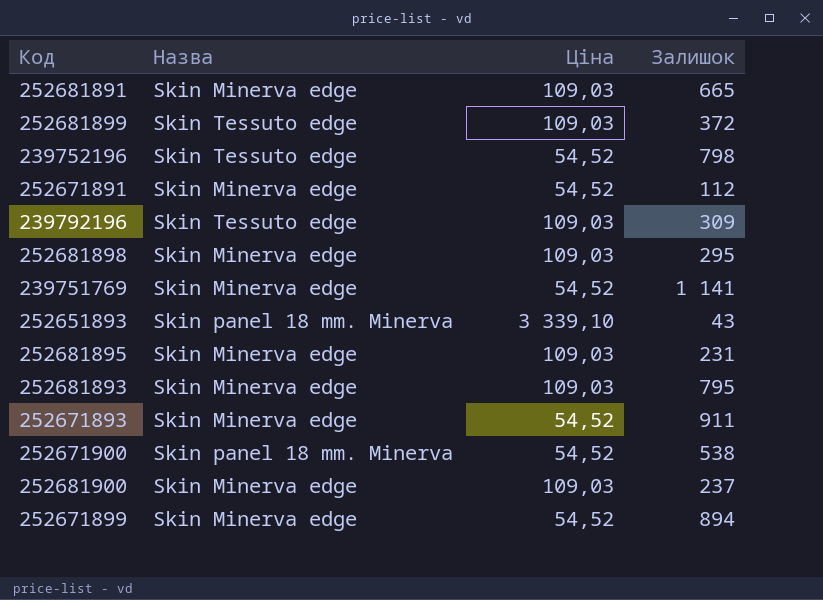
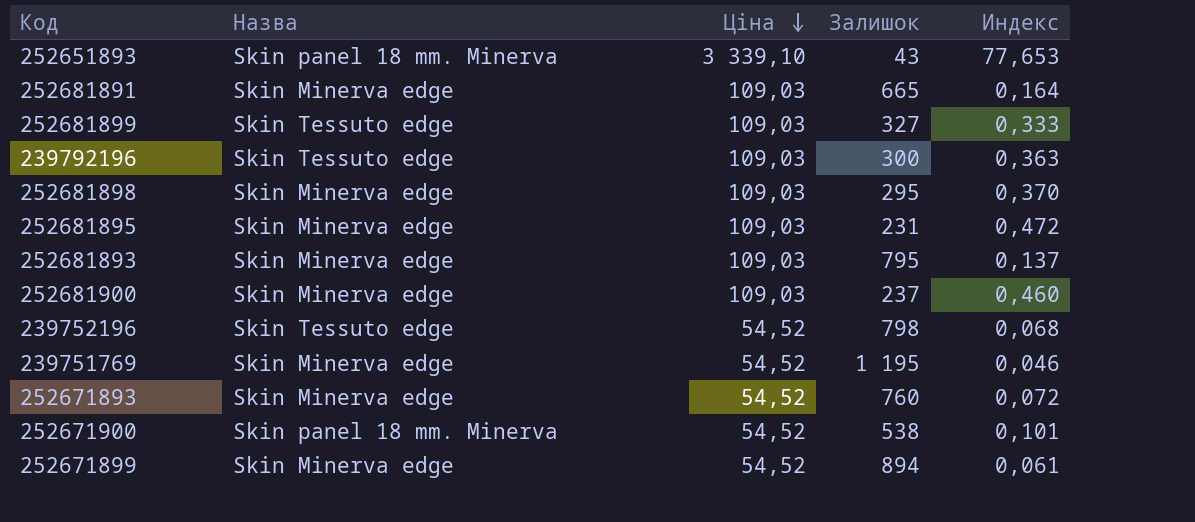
row order: none -> Ціна descending
column Индекс | formula: none -> [Ціна] / [Залишок]
row 252671891: Skin Minerva edge | 54,52 | 112 -> none
252681899 | Залишок: 372 -> 327
239792196 | Залишок: 309 -> 300
239751769 | Залишок: 1 141 -> 1 195
252671893 | Залишок: 911 -> 760

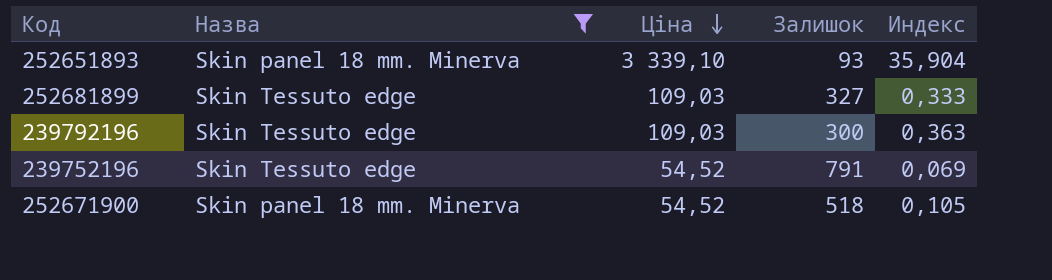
filter: none -> Назва != Skin Minerva edge
252651893 | Залишок: 43 -> 93
252651893 | Индекс: 77,653 -> 35,904
239752196 | Залишок: 798 -> 791
239752196 | Индекс: 0,068 -> 0,069
252671900 | Залишок: 538 -> 518
252671900 | Индекс: 0,101 -> 0,105

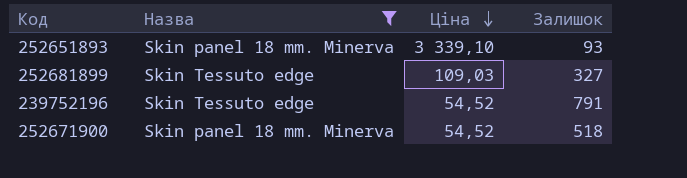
column Индекс | formula: [Ціна] / [Залишок] -> none
row 239792196: Skin Tessuto edge | 109,03 | 300 | 0,363 -> none

